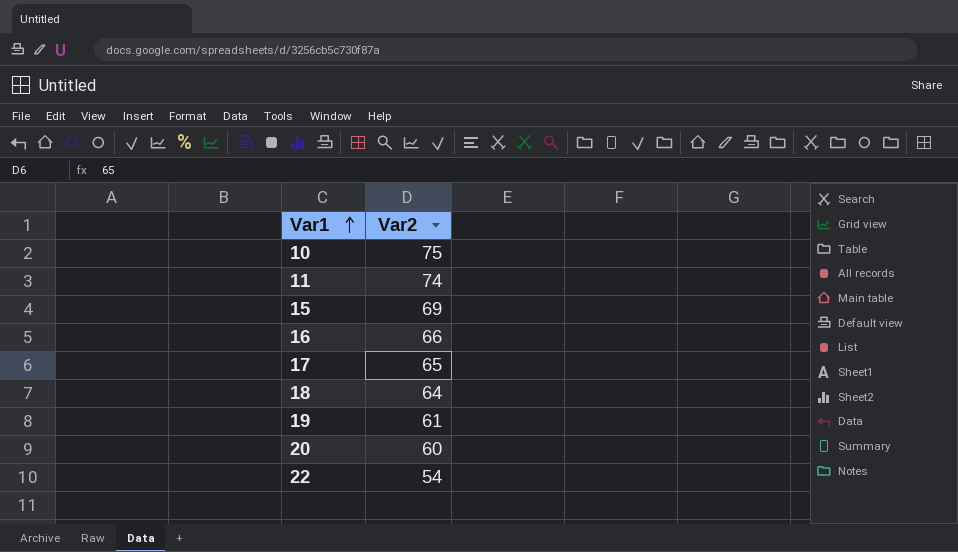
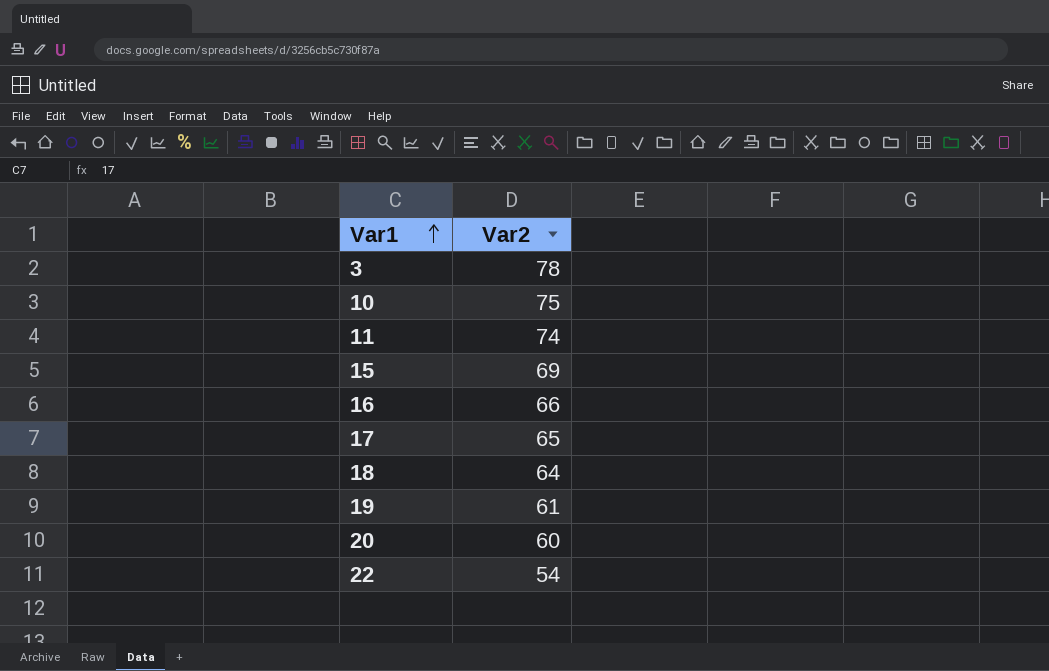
row 3: none -> 78

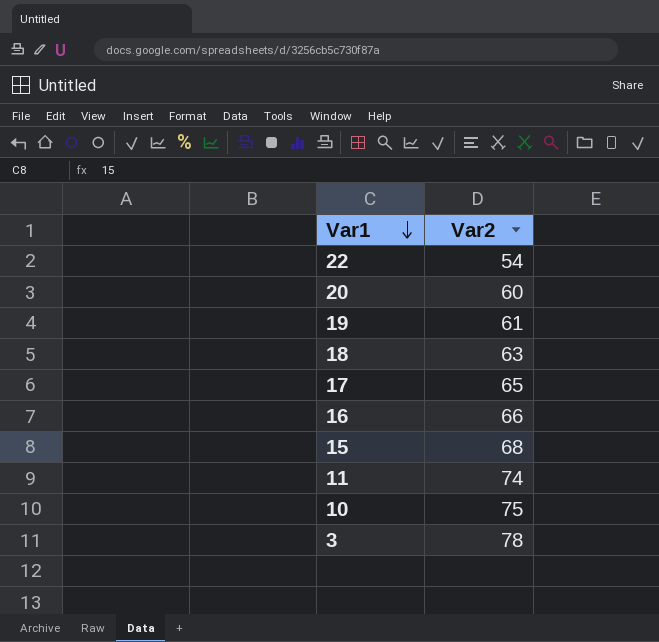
row order: Var1 ascending -> Var1 descending
18 | Var2: 64 -> 63
15 | Var2: 69 -> 68

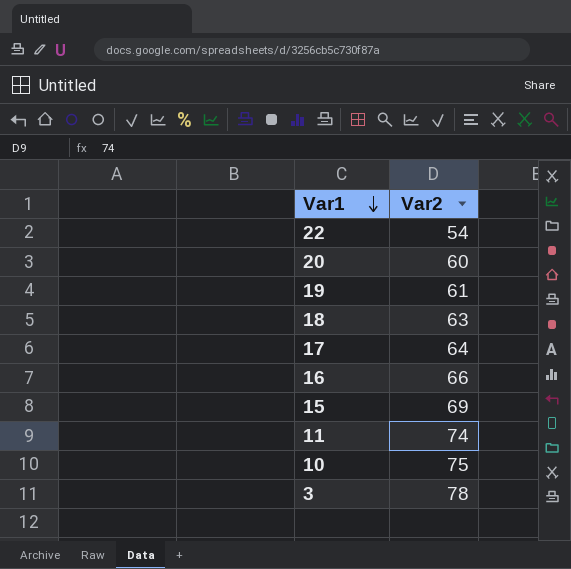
17 | Var2: 65 -> 64
15 | Var2: 68 -> 69

